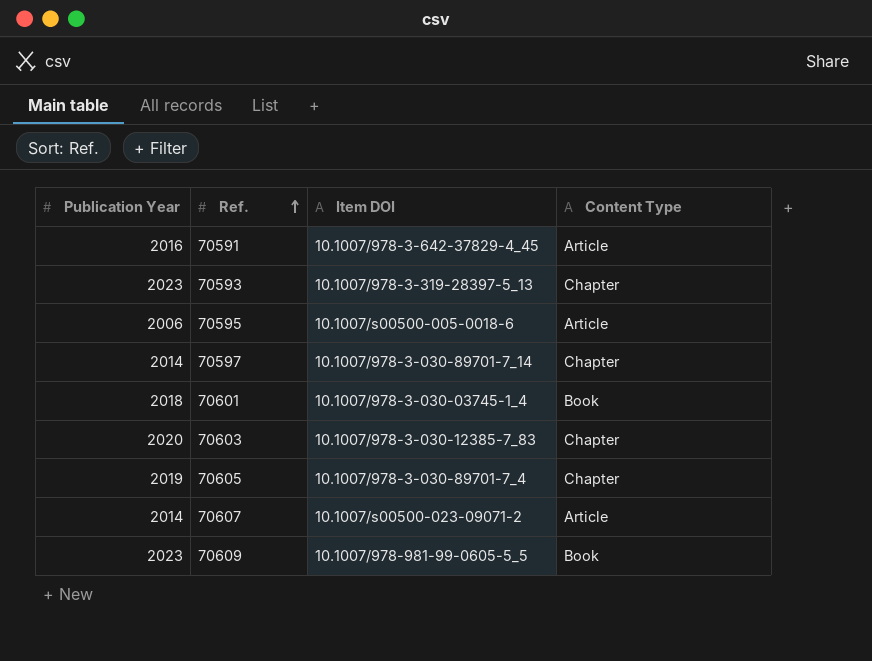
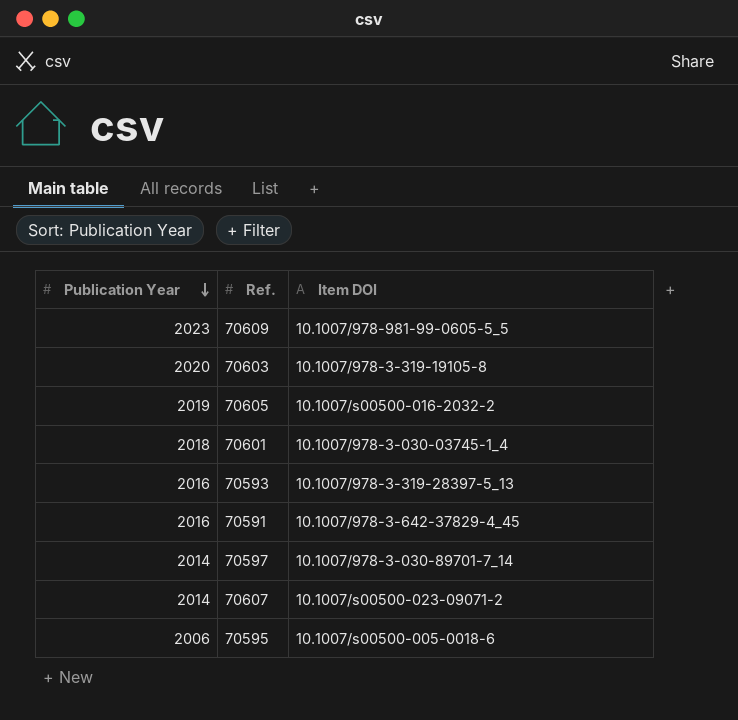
row order: Ref. ascending -> Publication Year descending
column Content Type | position: 4 -> none
70603 | Item DOI: 10.1007/978-3-030-12385-7_83 -> 10.1007/978-3-319-19105-8
70605 | Item DOI: 10.1007/978-3-030-89701-7_4 -> 10.1007/s00500-016-2032-2
70593 | Publication Year: 2023 -> 2016

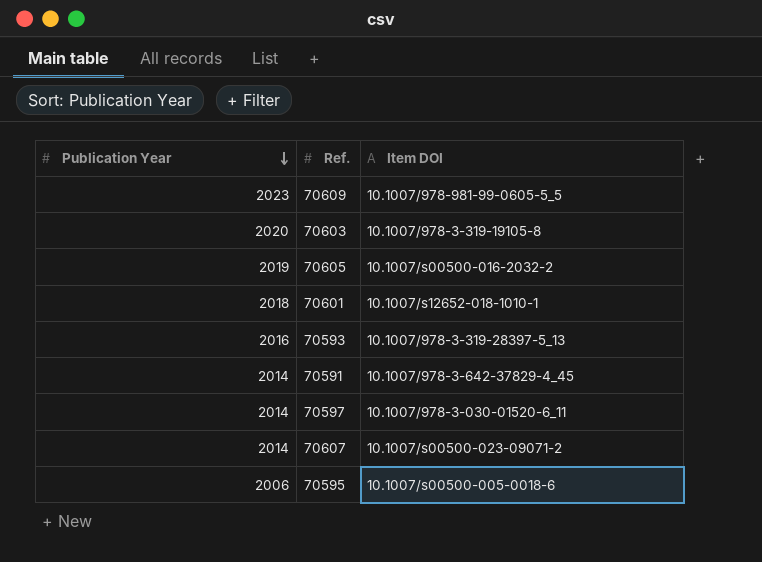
70601 | Item DOI: 10.1007/978-3-030-03745-1_4 -> 10.1007/s12652-018-1010-1
70591 | Publication Year: 2016 -> 2014
70597 | Item DOI: 10.1007/978-3-030-89701-7_14 -> 10.1007/978-3-030-01520-6_11

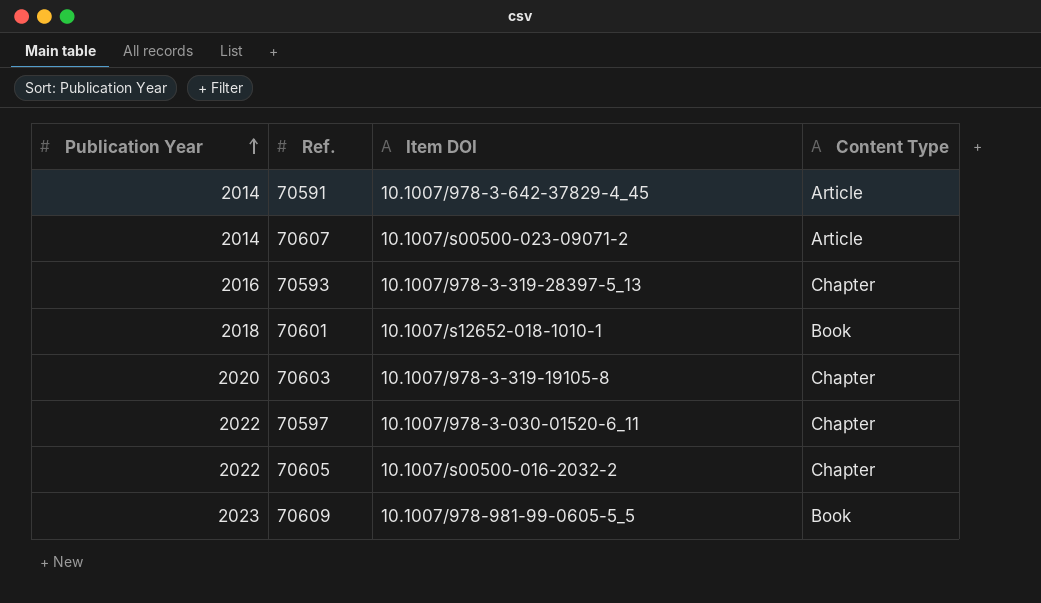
row order: Publication Year descending -> Publication Year ascending
column Content Type | position: none -> 4
row 70595: 2006 | 10.1007/s00500-005-0018-6 -> none
70597 | Publication Year: 2014 -> 2022
70605 | Publication Year: 2019 -> 2022

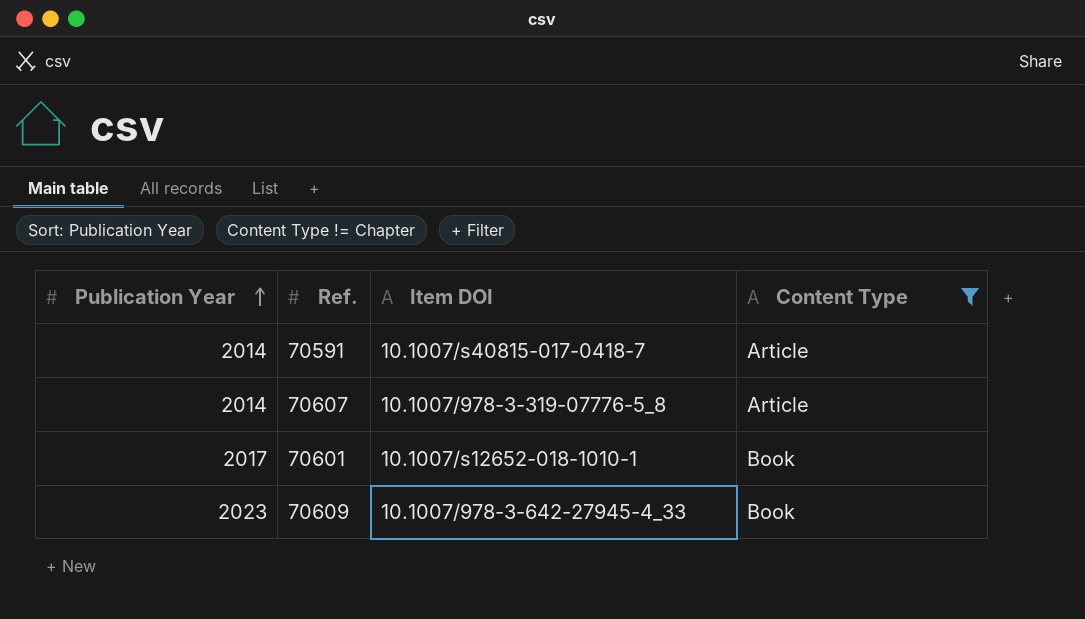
filter: none -> Content Type != Chapter
70591 | Item DOI: 10.1007/978-3-642-37829-4_45 -> 10.1007/s40815-017-0418-7
70607 | Item DOI: 10.1007/s00500-023-09071-2 -> 10.1007/978-3-319-07776-5_8
70601 | Publication Year: 2018 -> 2017
70609 | Item DOI: 10.1007/978-981-99-0605-5_5 -> 10.1007/978-3-642-27945-4_33

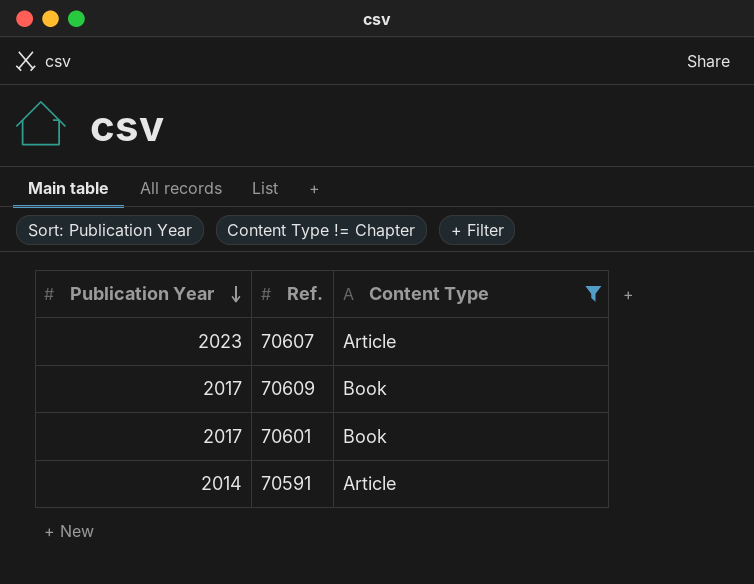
row order: Publication Year ascending -> Publication Year descending
column Item DOI | position: 3 -> none
70607 | Publication Year: 2014 -> 2023
70609 | Publication Year: 2023 -> 2017

